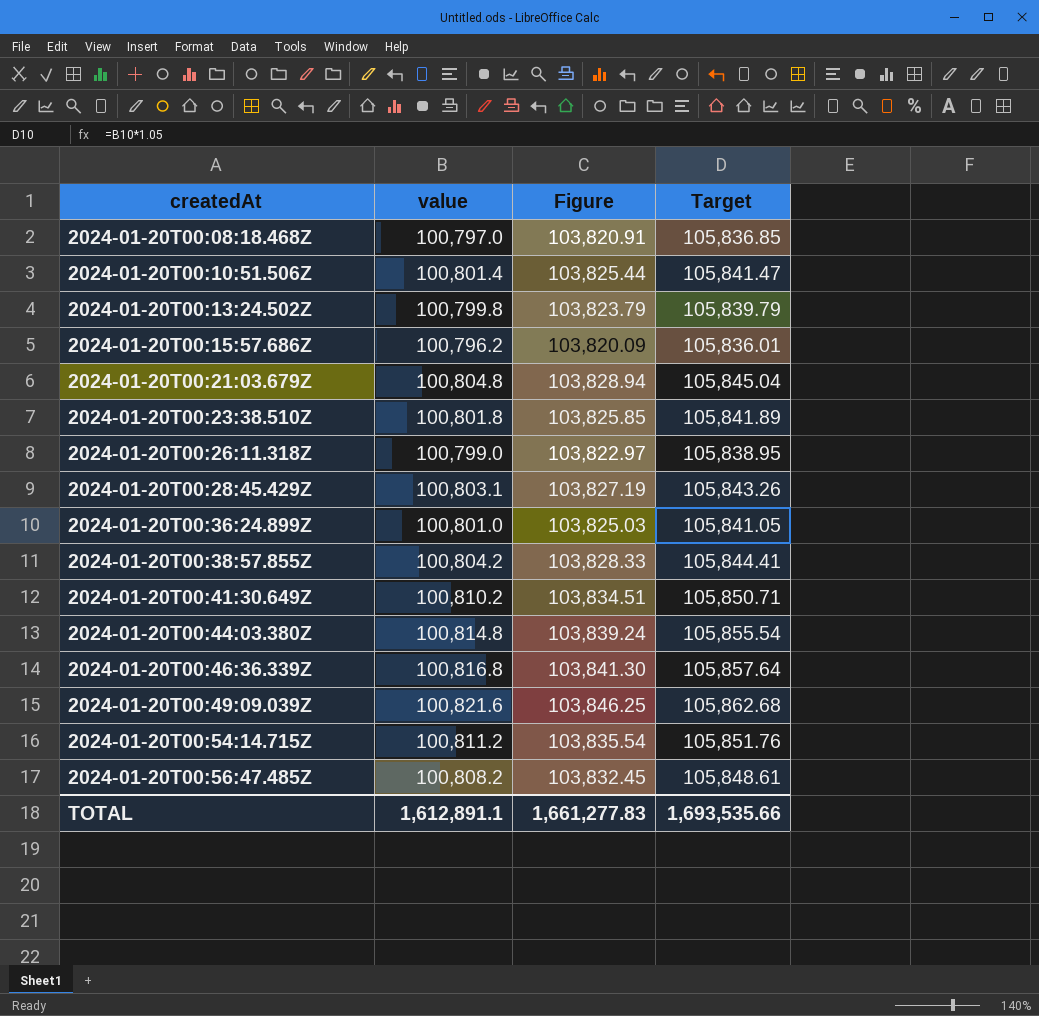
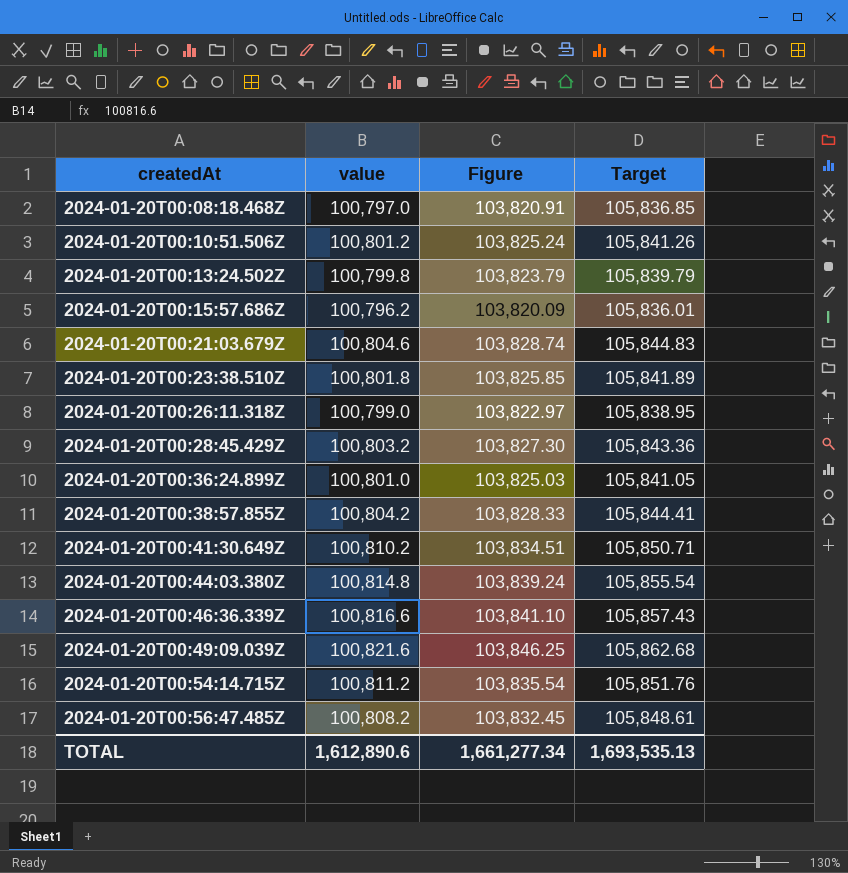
2024-01-20T00:10:51.506Z | value: 100,801.4 -> 100,801.2
2024-01-20T00:10:51.506Z | Figure: 103,825.44 -> 103,825.24
2024-01-20T00:10:51.506Z | Target: 105,841.47 -> 105,841.26
2024-01-20T00:21:03.679Z | value: 100,804.8 -> 100,804.6
2024-01-20T00:21:03.679Z | Figure: 103,828.94 -> 103,828.74
2024-01-20T00:21:03.679Z | Target: 105,845.04 -> 105,844.83
2024-01-20T00:28:45.429Z | value: 100,803.1 -> 100,803.2
2024-01-20T00:28:45.429Z | Figure: 103,827.19 -> 103,827.30
2024-01-20T00:28:45.429Z | Target: 105,843.26 -> 105,843.36
2024-01-20T00:46:36.339Z | value: 100,816.8 -> 100,816.6
2024-01-20T00:46:36.339Z | Figure: 103,841.30 -> 103,841.10
2024-01-20T00:46:36.339Z | Target: 105,857.64 -> 105,857.43
TOTAL | value: 1,612,891.1 -> 1,612,890.6
TOTAL | Figure: 1,661,277.83 -> 1,661,277.34
TOTAL | Target: 1,693,535.66 -> 1,693,535.13

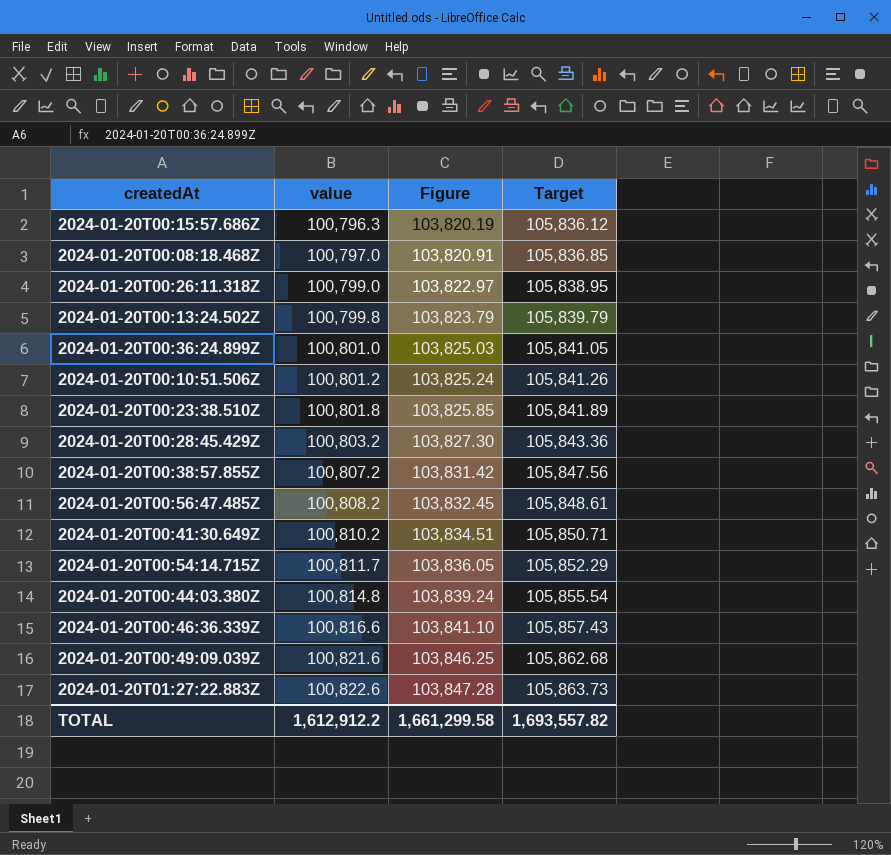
row order: createdAt ascending -> value ascending
row 2024-01-20T00:21:03.679Z: 100,804.6 | 103,828.74 | 105,844.83 -> none
2024-01-20T00:15:57.686Z | value: 100,796.2 -> 100,796.3
2024-01-20T00:15:57.686Z | Figure: 103,820.09 -> 103,820.19
2024-01-20T00:15:57.686Z | Target: 105,836.01 -> 105,836.12
2024-01-20T00:38:57.855Z | value: 100,804.2 -> 100,807.2
2024-01-20T00:38:57.855Z | Figure: 103,828.33 -> 103,831.42
2024-01-20T00:38:57.855Z | Target: 105,844.41 -> 105,847.56
2024-01-20T00:54:14.715Z | value: 100,811.2 -> 100,811.7
2024-01-20T00:54:14.715Z | Figure: 103,835.54 -> 103,836.05
2024-01-20T00:54:14.715Z | Target: 105,851.76 -> 105,852.29
row 2024-01-20T01:27:22.883Z: none -> 100,822.6 | 103,847.28 | 105,863.73
TOTAL | value: 1,612,890.6 -> 1,612,912.2
TOTAL | Figure: 1,661,277.34 -> 1,661,299.58
TOTAL | Target: 1,693,535.13 -> 1,693,557.82

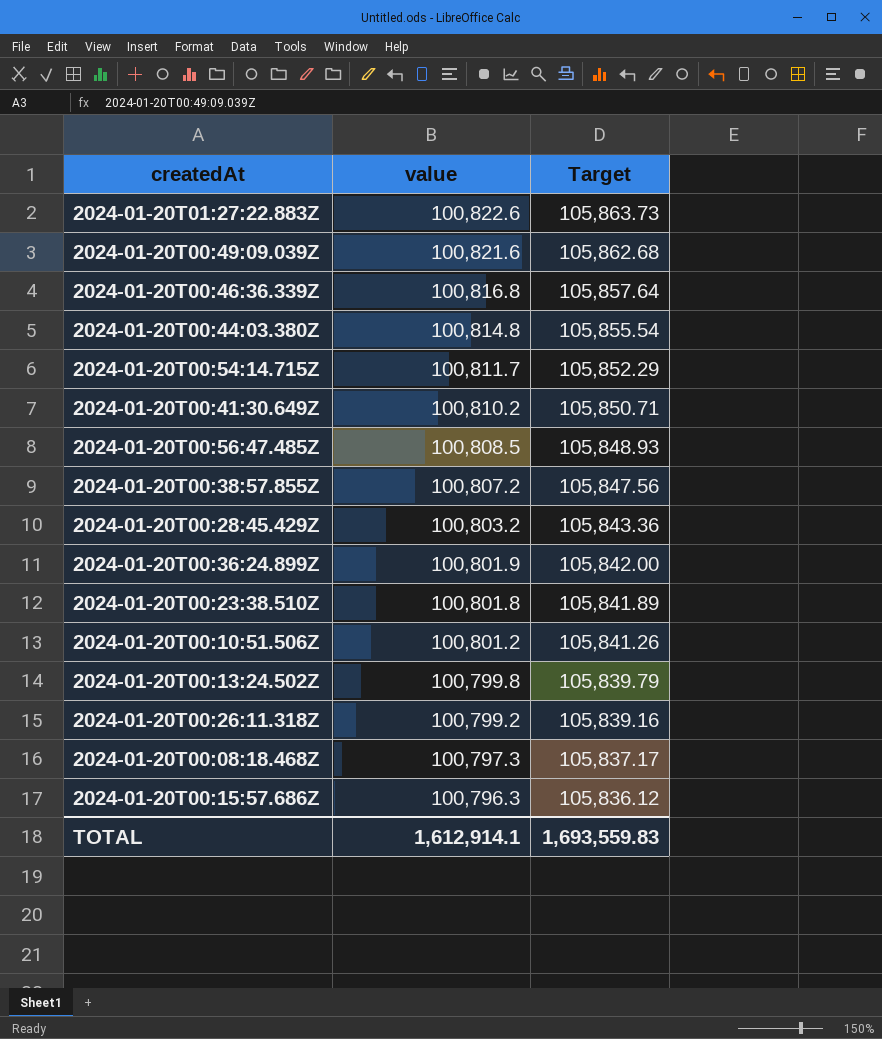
row order: value ascending -> value descending
column Figure | formula: [value] * 1.03 -> none
2024-01-20T00:46:36.339Z | value: 100,816.6 -> 100,816.8
2024-01-20T00:46:36.339Z | Target: 105,857.43 -> 105,857.64
2024-01-20T00:56:47.485Z | value: 100,808.2 -> 100,808.5
2024-01-20T00:56:47.485Z | Target: 105,848.61 -> 105,848.93
2024-01-20T00:36:24.899Z | value: 100,801.0 -> 100,801.9
2024-01-20T00:36:24.899Z | Target: 105,841.05 -> 105,842.00
2024-01-20T00:26:11.318Z | value: 100,799.0 -> 100,799.2
2024-01-20T00:26:11.318Z | Target: 105,838.95 -> 105,839.16
2024-01-20T00:08:18.468Z | value: 100,797.0 -> 100,797.3
2024-01-20T00:08:18.468Z | Target: 105,836.85 -> 105,837.17
TOTAL | value: 1,612,912.2 -> 1,612,914.1
TOTAL | Target: 1,693,557.82 -> 1,693,559.83

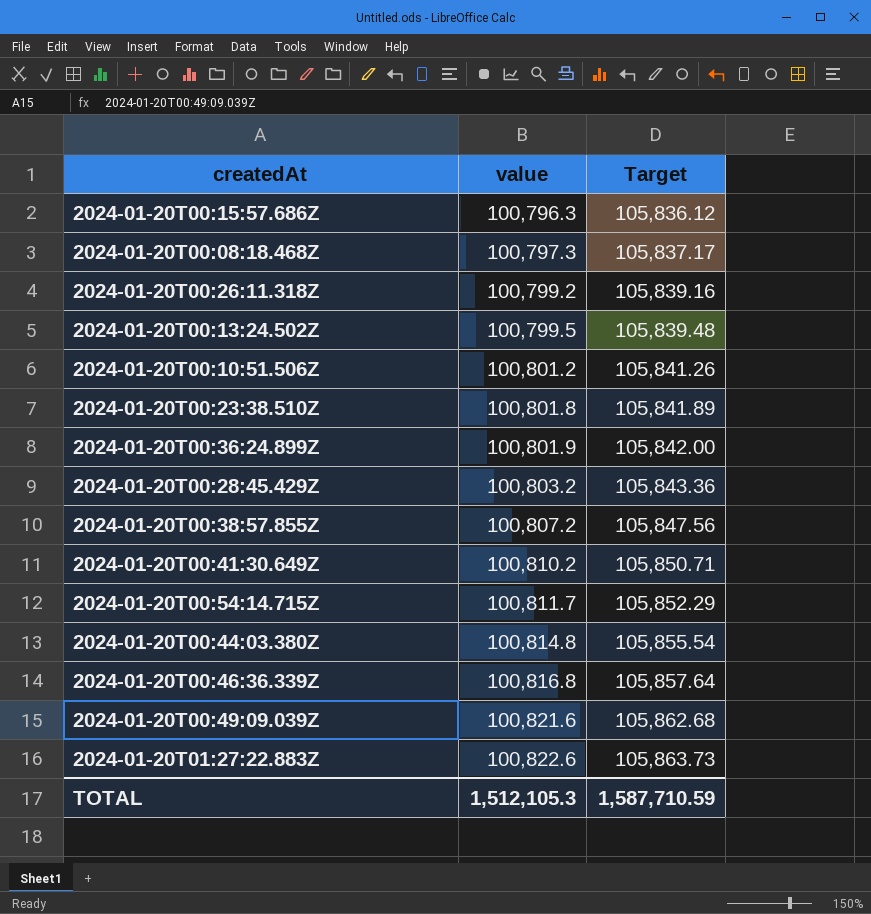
row order: value descending -> value ascending
row 2024-01-20T00:56:47.485Z: 100,808.5 | 105,848.93 -> none
2024-01-20T00:13:24.502Z | value: 100,799.8 -> 100,799.5
2024-01-20T00:13:24.502Z | Target: 105,839.79 -> 105,839.48
TOTAL | value: 1,612,914.1 -> 1,512,105.3
TOTAL | Target: 1,693,559.83 -> 1,587,710.59

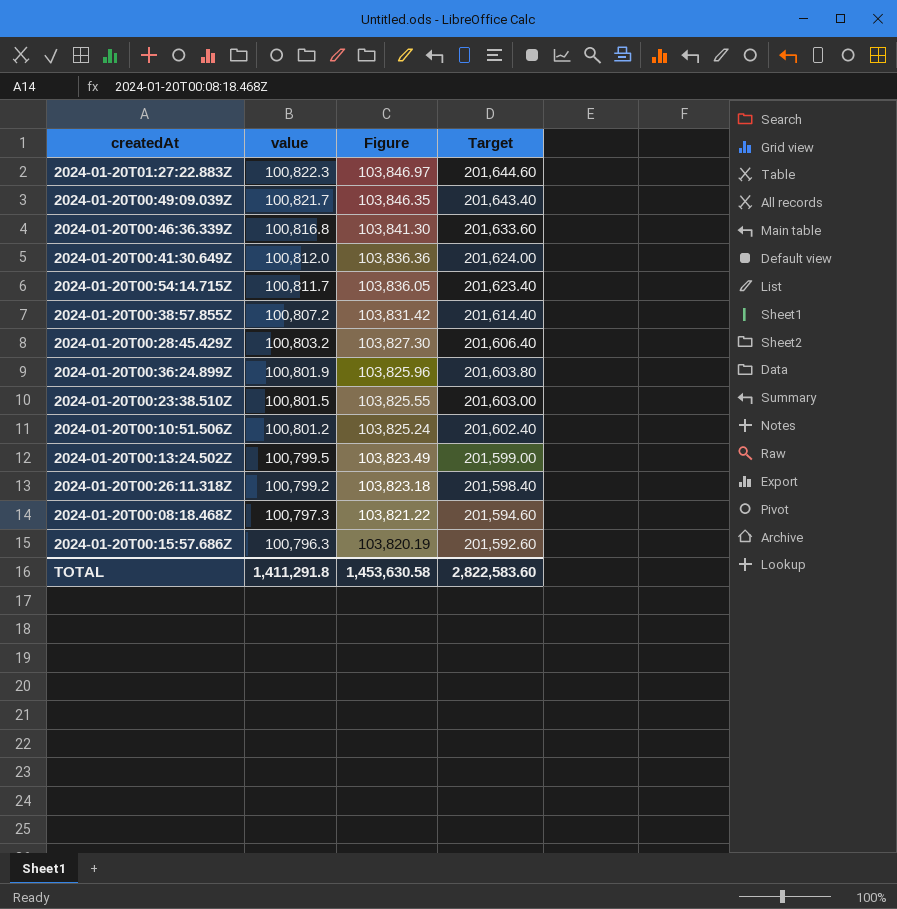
row order: value ascending -> value descending
column Figure | formula: none -> [value] * 1.03
column Target | formula: [value] * 1.05 -> [value] * 2
row 2024-01-20T00:44:03.380Z: 100,814.8 | 105,855.54 -> none
2024-01-20T01:27:22.883Z | value: 100,822.6 -> 100,822.3
2024-01-20T00:49:09.039Z | value: 100,821.6 -> 100,821.7
2024-01-20T00:41:30.649Z | value: 100,810.2 -> 100,812.0
2024-01-20T00:23:38.510Z | value: 100,801.8 -> 100,801.5
TOTAL | value: 1,512,105.3 -> 1,411,291.8
TOTAL | Target: 1,587,710.59 -> 2,822,583.60

